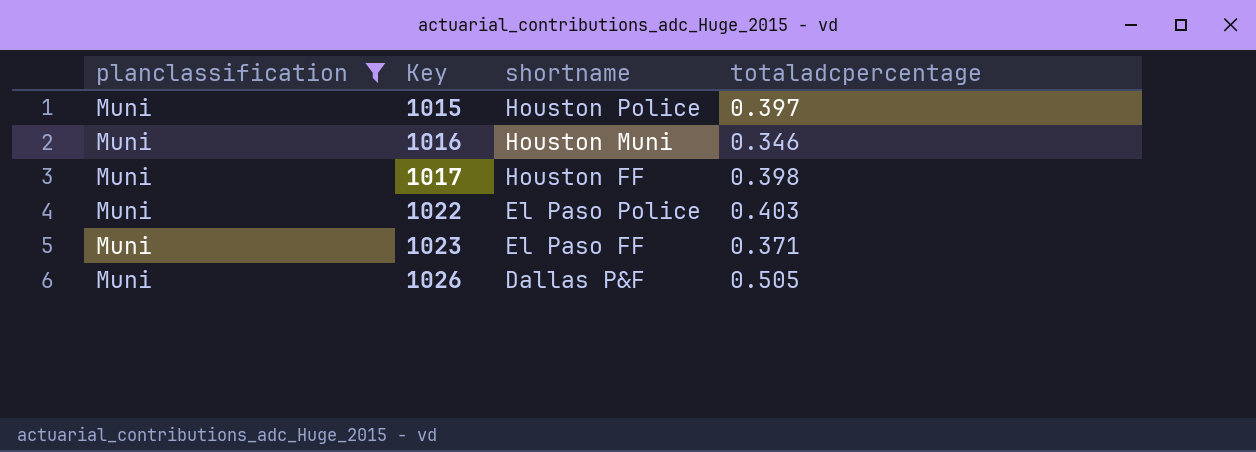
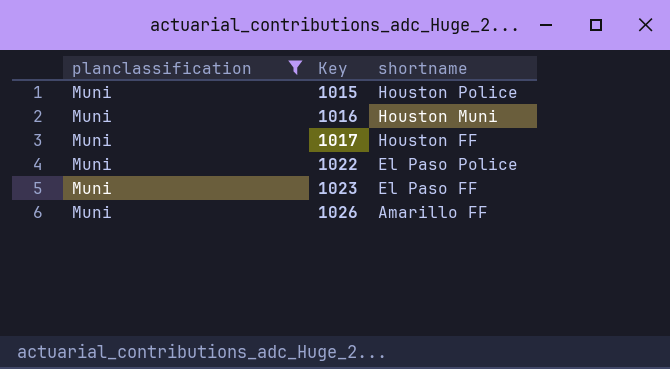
column totaladcpercentage | position: 4 -> none
1026 | shortname: Dallas P&F -> Amarillo FF

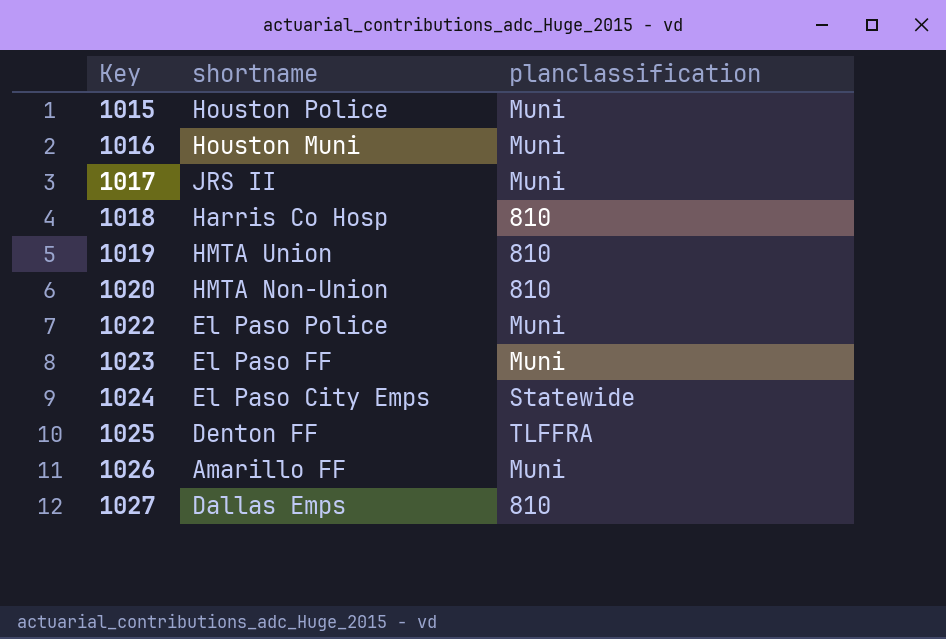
filter: planclassification = Muni -> none
column planclassification | position: 1 -> 3
1017 | shortname: Houston FF -> JRS II

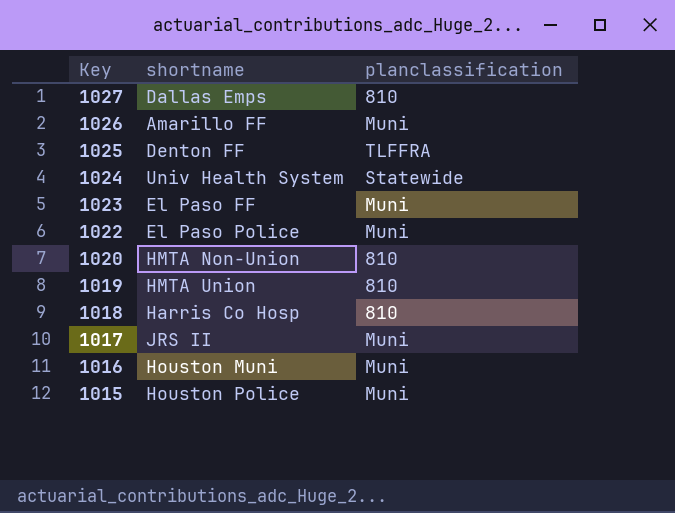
row order: Key ascending -> Key descending
1024 | shortname: El Paso City Emps -> Univ Health System

